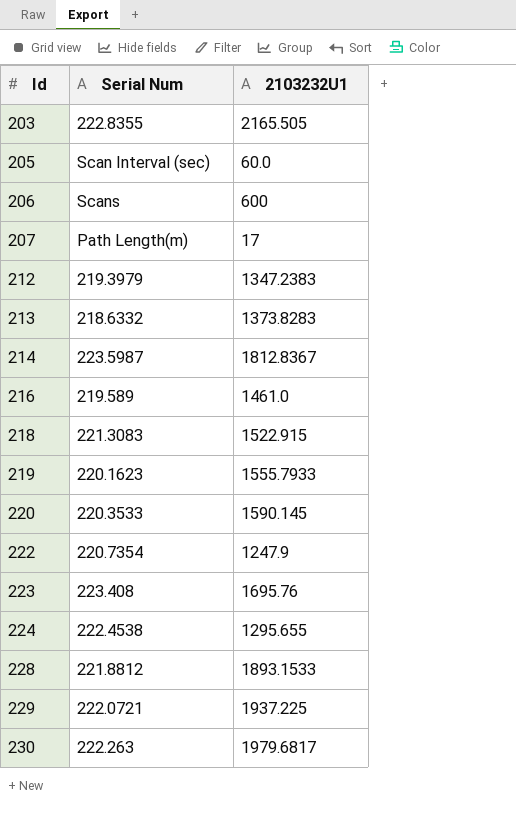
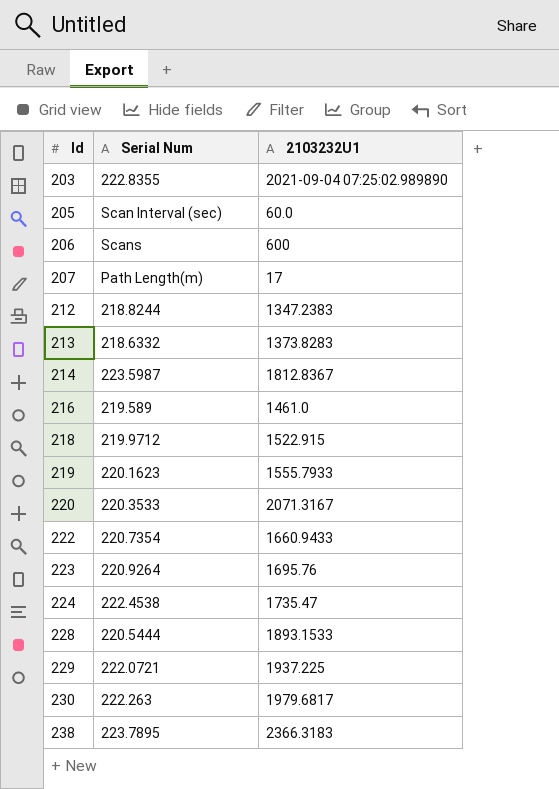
203 | 2103232U1: 2165.505 -> 2021-09-04 07:25:02.989890
212 | Serial Num: 219.3979 -> 218.8244
218 | Serial Num: 221.3083 -> 219.9712
220 | 2103232U1: 1590.145 -> 2071.3167
222 | 2103232U1: 1247.9 -> 1660.9433
223 | Serial Num: 223.408 -> 220.9264
224 | 2103232U1: 1295.655 -> 1735.47
228 | Serial Num: 221.8812 -> 220.5444
row 238: none -> 223.7895 | 2366.3183

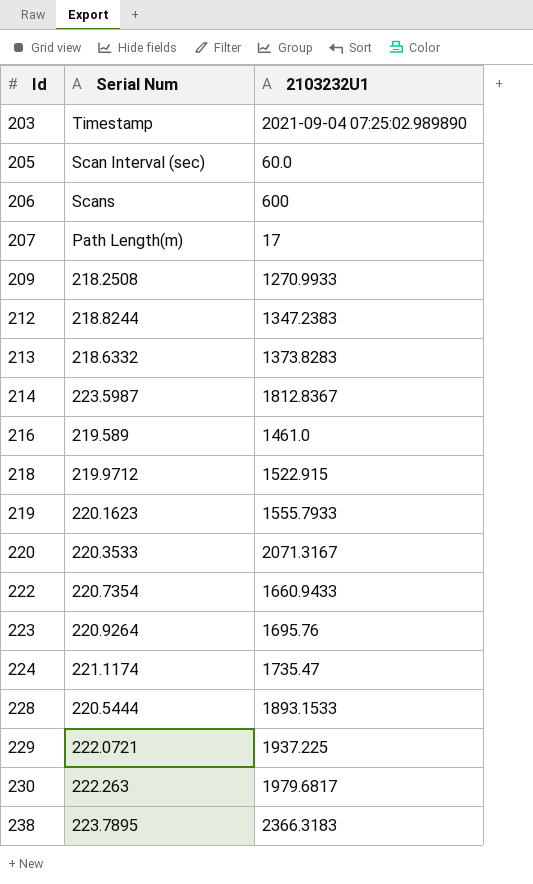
203 | Serial Num: 222.8355 -> Timestamp
row 209: none -> 218.2508 | 1270.9933
224 | Serial Num: 222.4538 -> 221.1174

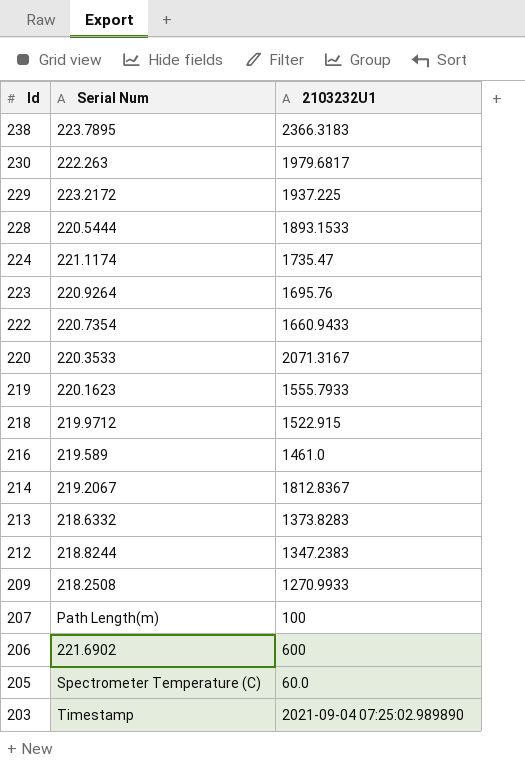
row order: Id ascending -> Id descending
229 | Serial Num: 222.0721 -> 223.2172
214 | Serial Num: 223.5987 -> 219.2067
207 | 2103232U1: 17 -> 100
206 | Serial Num: Scans -> 221.6902
205 | Serial Num: Scan Interval (sec) -> Spectrometer Temperature (C)

